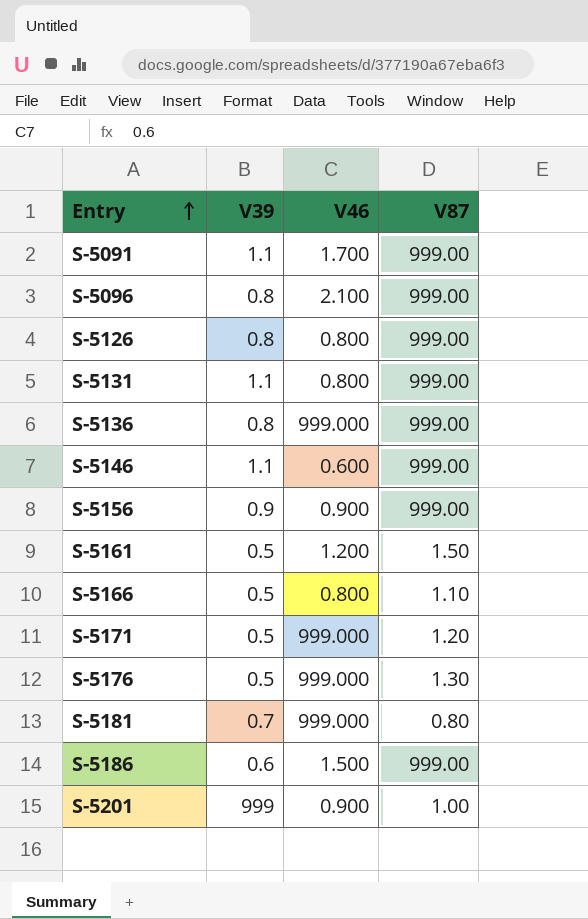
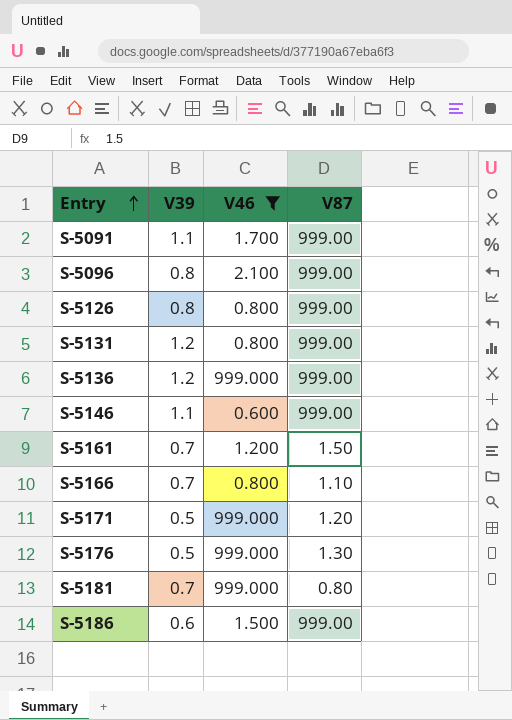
filter: none -> V46 != 0.900
S-5131 | V39: 1.1 -> 1.2
S-5136 | V39: 0.8 -> 1.2
S-5161 | V39: 0.5 -> 0.7
S-5166 | V39: 0.5 -> 0.7

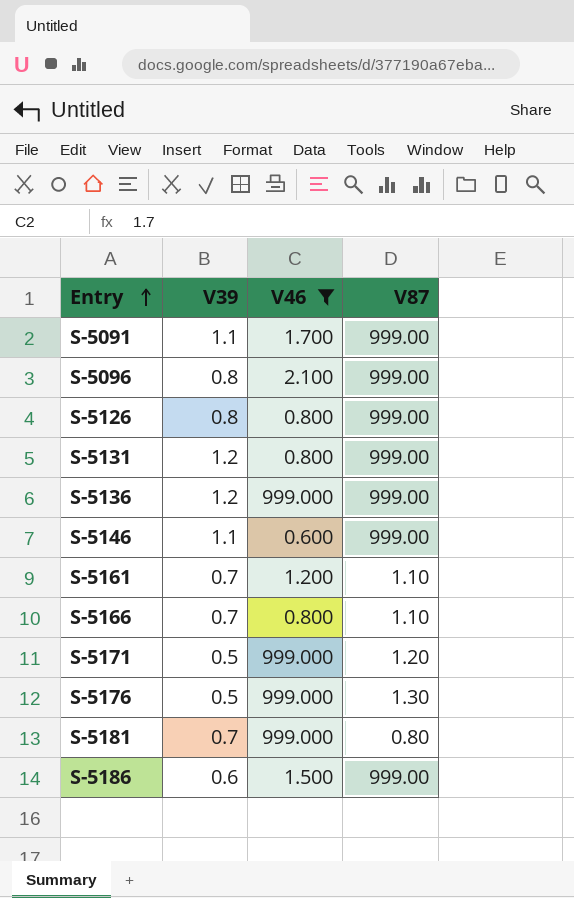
S-5161 | V87: 1.50 -> 1.10

